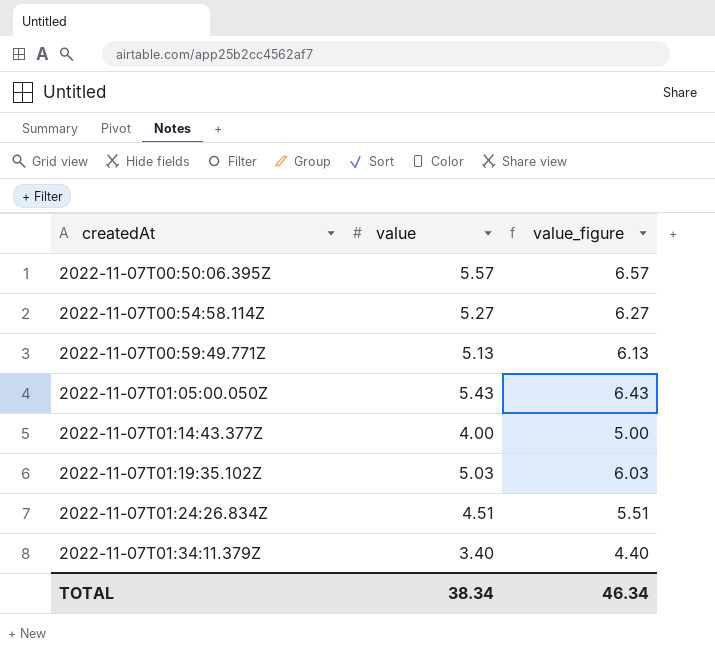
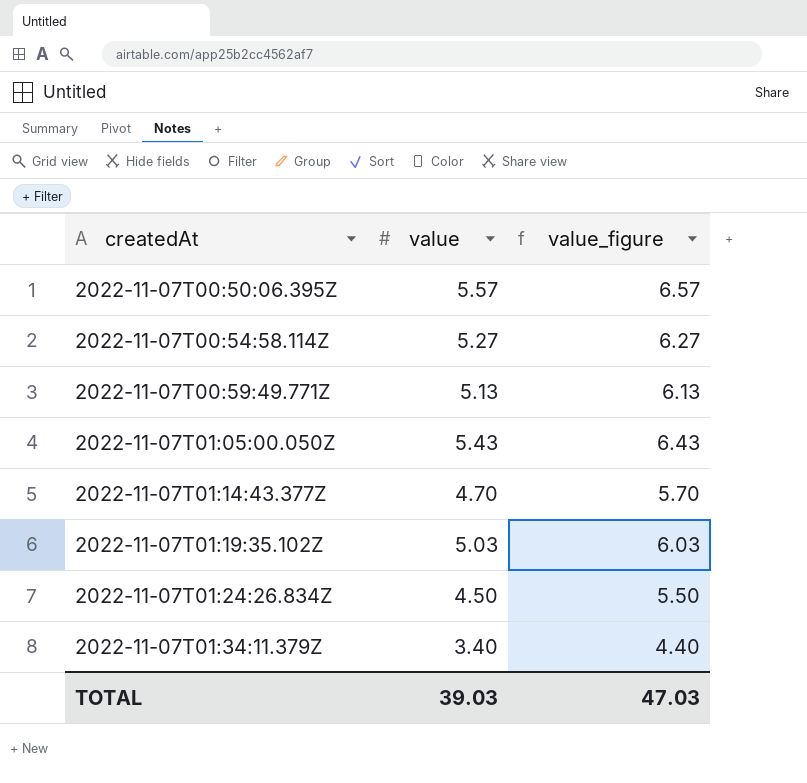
2022-11-07T01:14:43.377Z | value: 4.00 -> 4.70
2022-11-07T01:14:43.377Z | value_figure: 5.00 -> 5.70
2022-11-07T01:24:26.834Z | value: 4.51 -> 4.50
2022-11-07T01:24:26.834Z | value_figure: 5.51 -> 5.50
TOTAL | value: 38.34 -> 39.03
TOTAL | value_figure: 46.34 -> 47.03

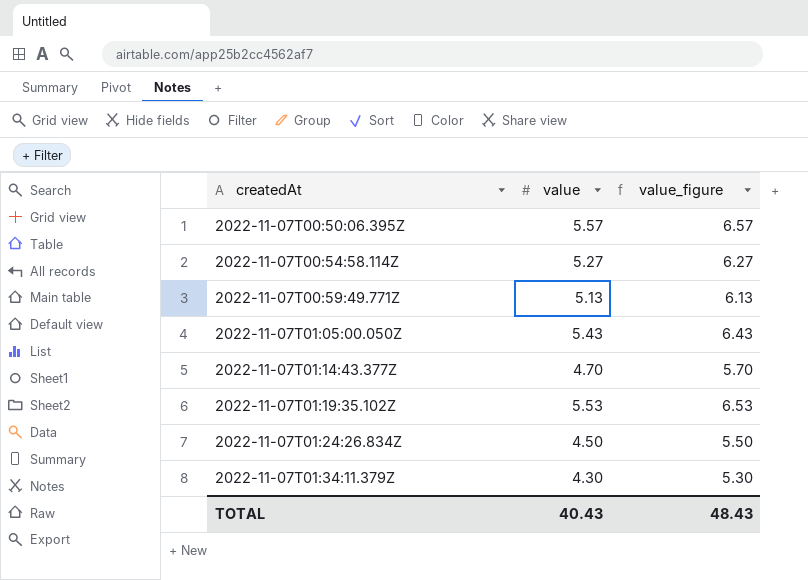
2022-11-07T01:19:35.102Z | value: 5.03 -> 5.53
2022-11-07T01:19:35.102Z | value_figure: 6.03 -> 6.53
2022-11-07T01:34:11.379Z | value: 3.40 -> 4.30
2022-11-07T01:34:11.379Z | value_figure: 4.40 -> 5.30
TOTAL | value: 39.03 -> 40.43
TOTAL | value_figure: 47.03 -> 48.43

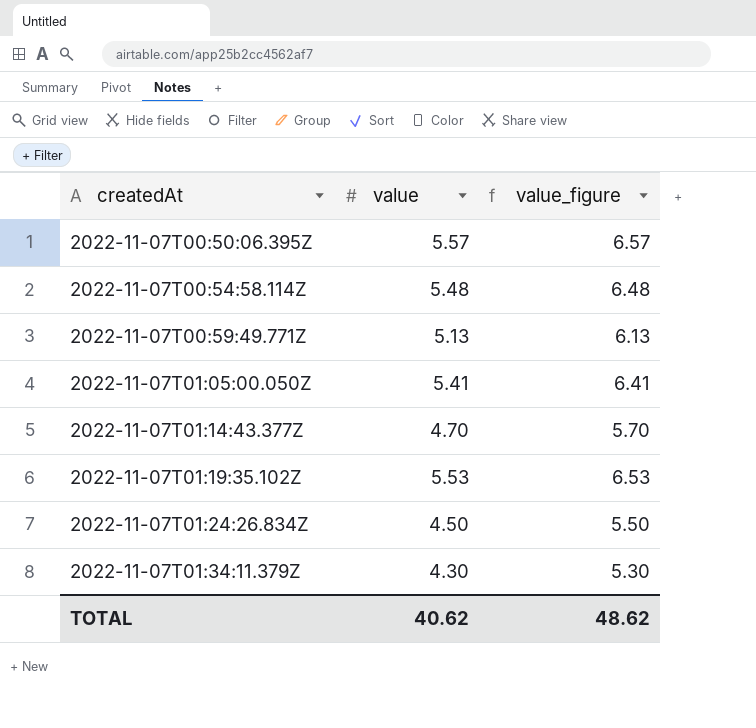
2022-11-07T00:54:58.114Z | value: 5.27 -> 5.48
2022-11-07T00:54:58.114Z | value_figure: 6.27 -> 6.48
2022-11-07T01:05:00.050Z | value: 5.43 -> 5.41
2022-11-07T01:05:00.050Z | value_figure: 6.43 -> 6.41
TOTAL | value: 40.43 -> 40.62
TOTAL | value_figure: 48.43 -> 48.62

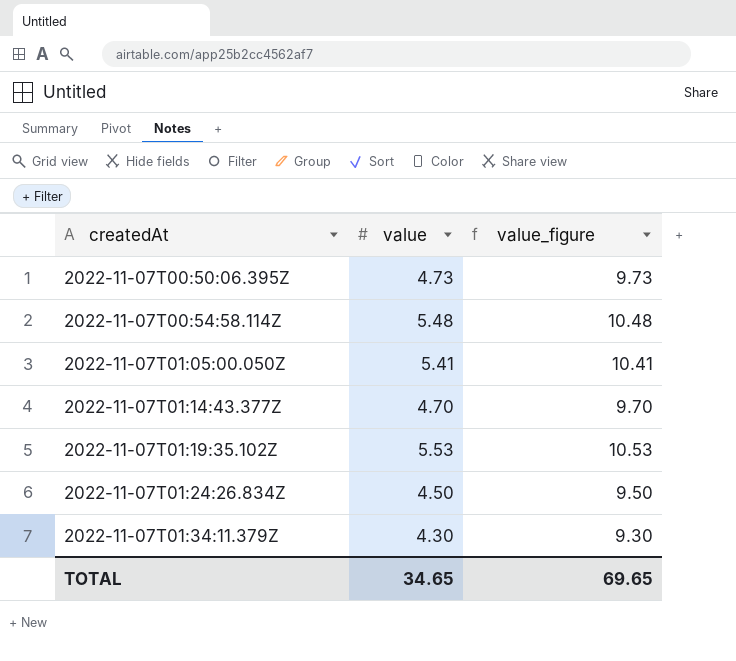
column value_figure | formula: [value] + 1 -> [value] + 5
row 2022-11-07T00:59:49.771Z: 5.13 | 6.13 -> none
2022-11-07T00:50:06.395Z | value: 5.57 -> 4.73
TOTAL | value: 40.62 -> 34.65
TOTAL | value_figure: 48.62 -> 69.65

